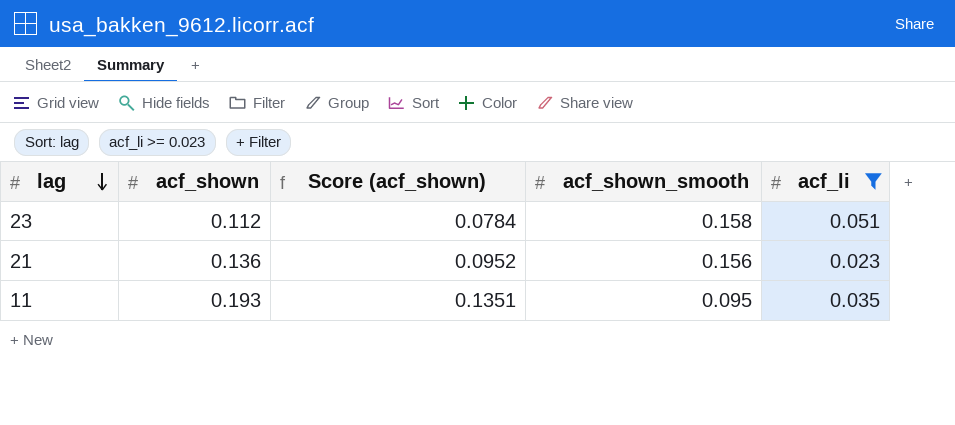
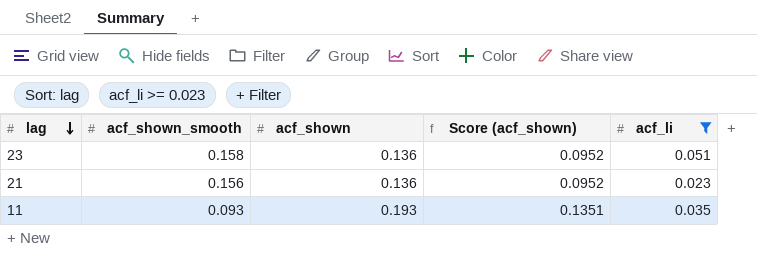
column acf_shown_smooth | position: 4 -> 2
23 | acf_shown: 0.112 -> 0.136
23 | Score (acf_shown): 0.0784 -> 0.0952
11 | acf_shown_smooth: 0.095 -> 0.093

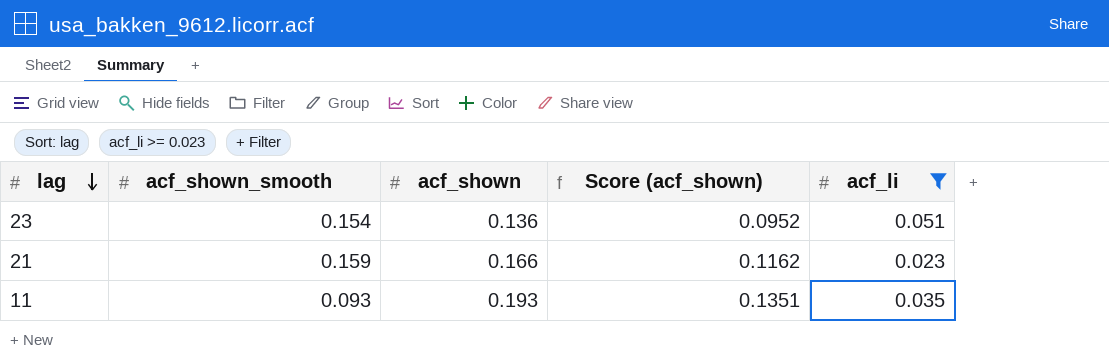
23 | acf_shown_smooth: 0.158 -> 0.154
21 | acf_shown_smooth: 0.156 -> 0.159
21 | acf_shown: 0.136 -> 0.166
21 | Score (acf_shown): 0.0952 -> 0.1162

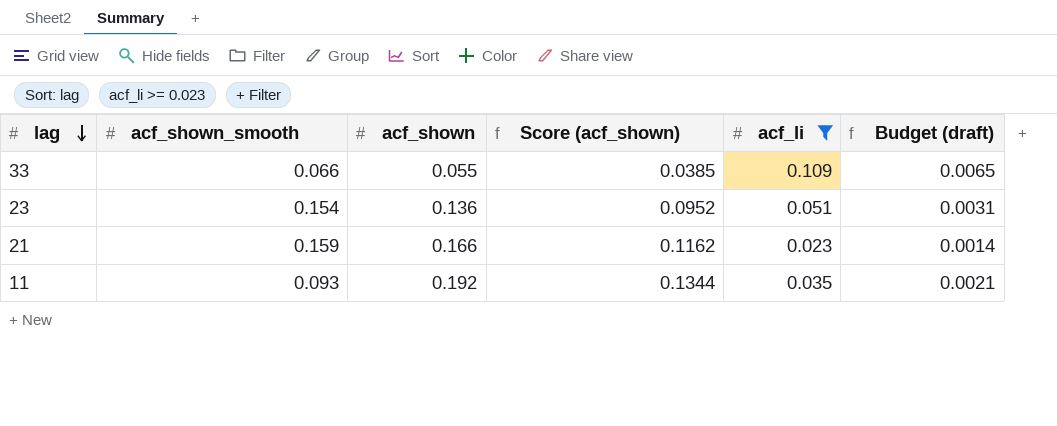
column Budget (draft) | formula: none -> [acf_li] * 0.06
row 33: none -> 0.066 | 0.055 | 0.0385 | 0.109 | 0.0065
11 | acf_shown: 0.193 -> 0.192
11 | Score (acf_shown): 0.1351 -> 0.1344

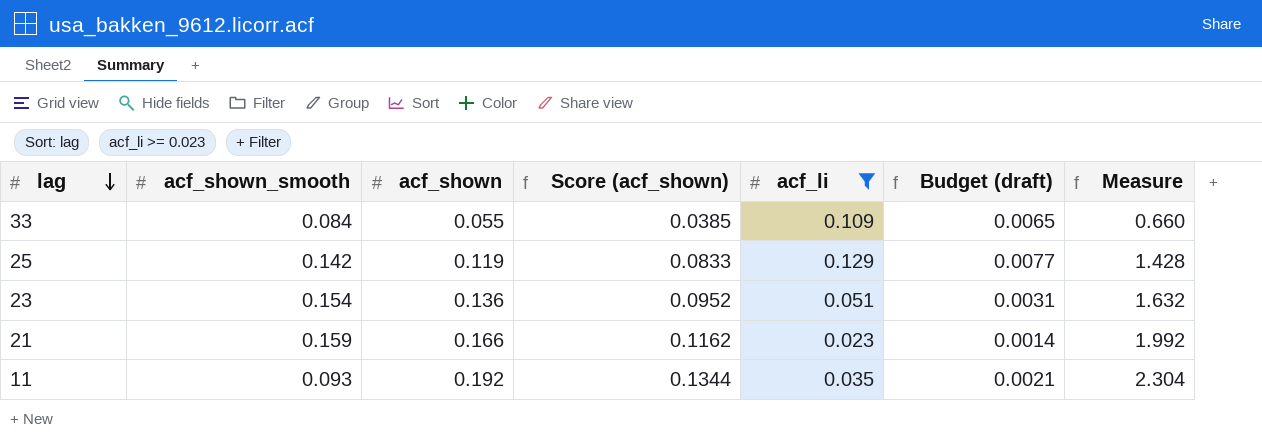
column Measure | formula: none -> [acf_shown] * 12
33 | acf_shown_smooth: 0.066 -> 0.084
row 25: none -> 0.142 | 0.119 | 0.0833 | 0.129 | 0.0077 | 1.428

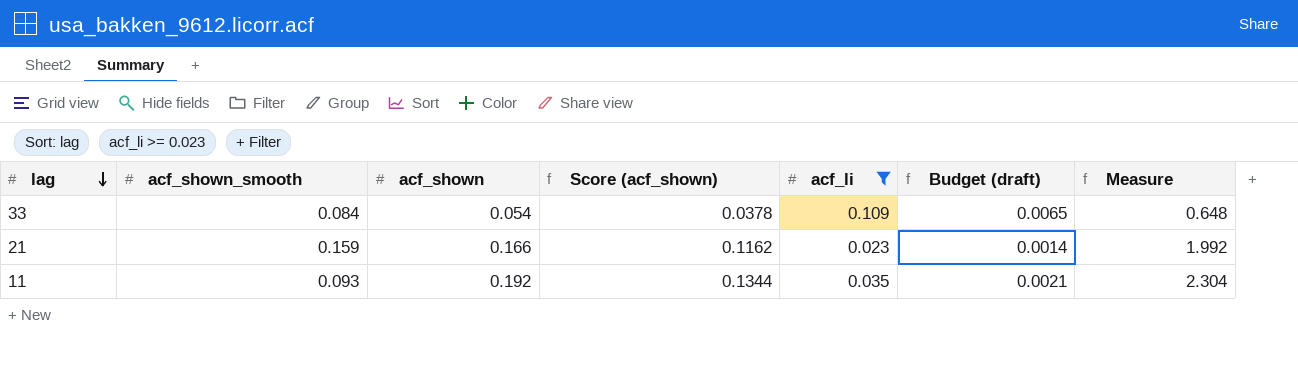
row 25: 0.142 | 0.119 | 0.0833 | 0.129 | 0.0077 | 1.428 -> none
row 23: 0.154 | 0.136 | 0.0952 | 0.051 | 0.0031 | 1.632 -> none
33 | acf_shown: 0.055 -> 0.054
33 | Score (acf_shown): 0.0385 -> 0.0378
33 | Measure: 0.660 -> 0.648

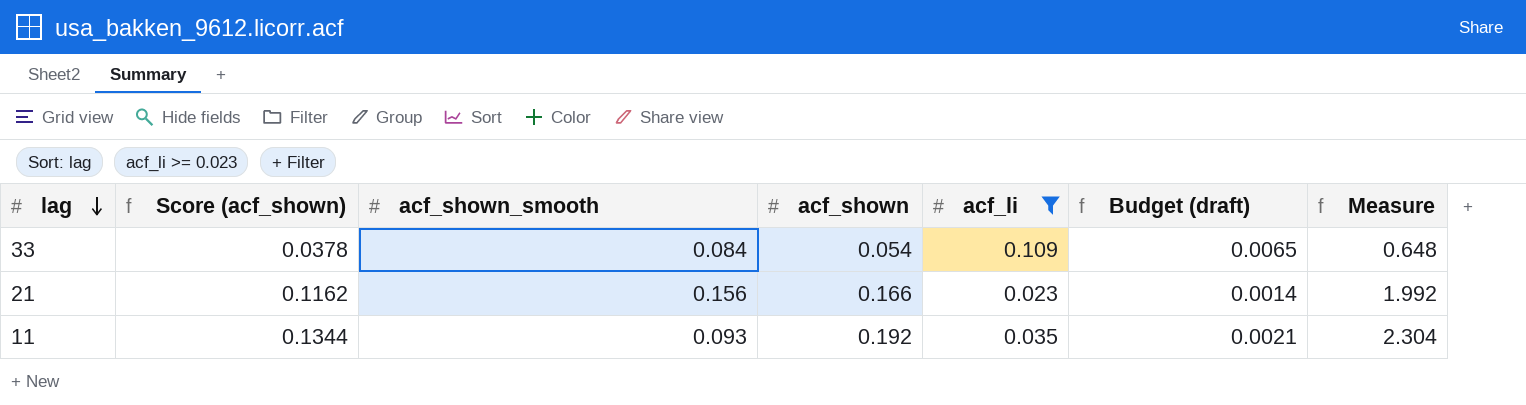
column Score (acf_shown) | position: 4 -> 2
21 | acf_shown_smooth: 0.159 -> 0.156

